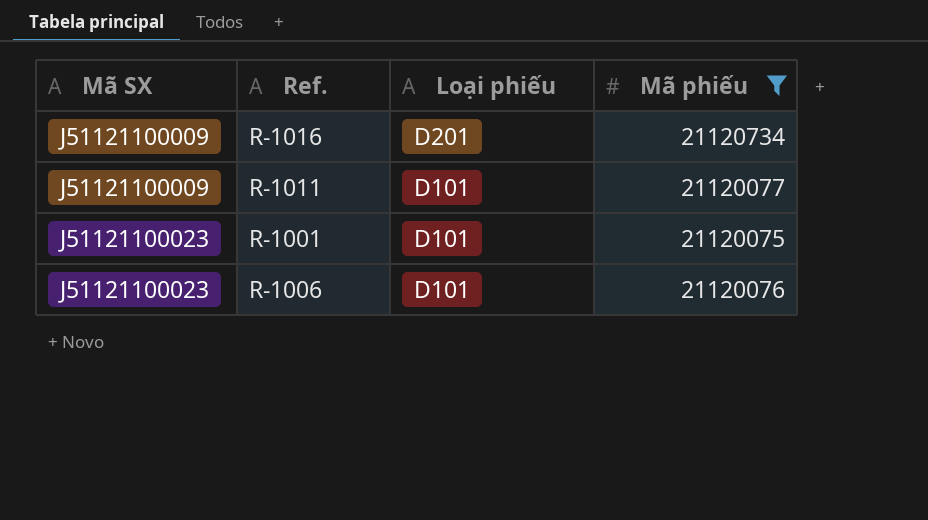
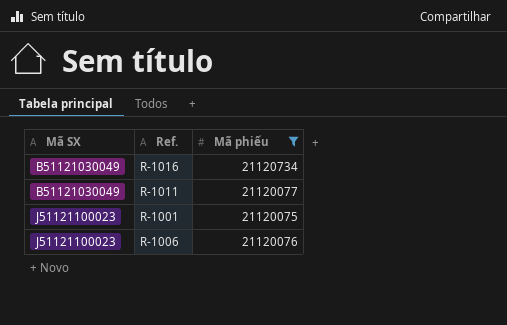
column Loại phiếu | position: 3 -> none
R-1016 | Mã SX: J51121100009 -> B51121030049
R-1011 | Mã SX: J51121100009 -> B51121030049

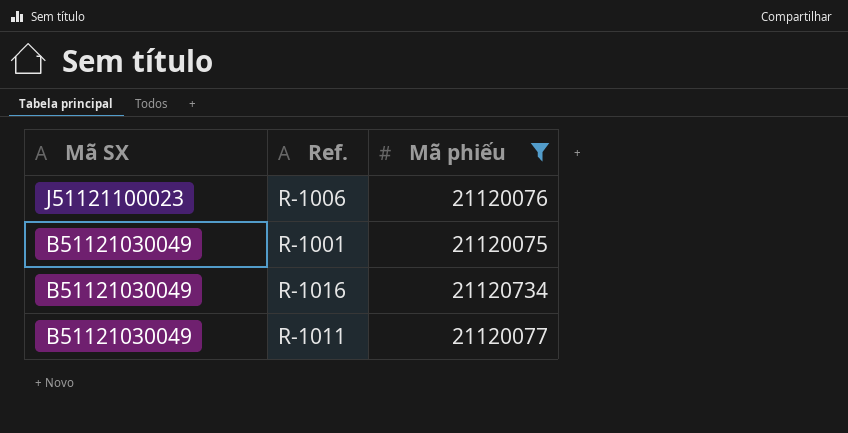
row order: Mã SX ascending -> Mã SX descending
R-1001 | Mã SX: J51121100023 -> B51121030049

